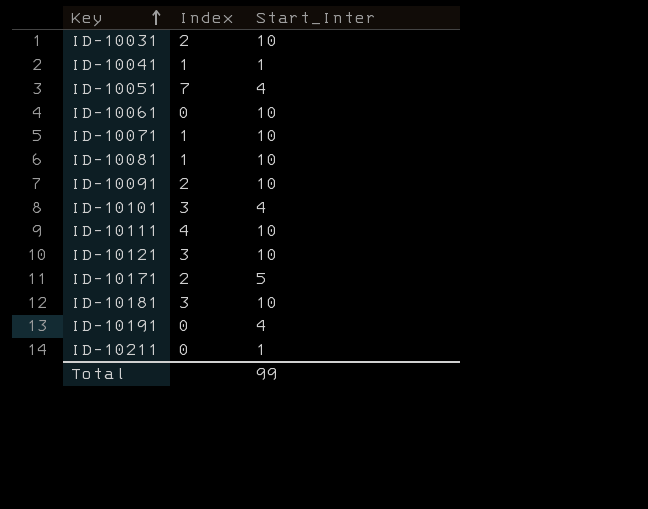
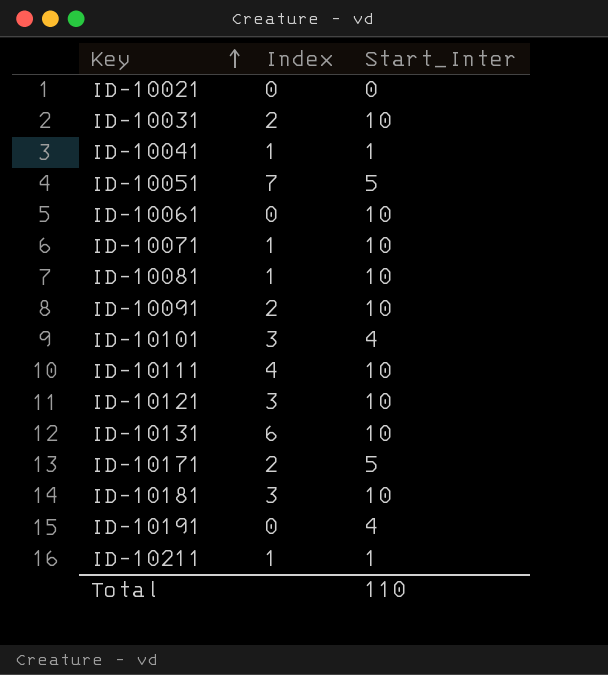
row ID-10021: none -> 0 | 0
ID-10051 | Start_Inter: 4 -> 5
row ID-10131: none -> 6 | 10
ID-10211 | Index: 0 -> 1
Total | Start_Inter: 99 -> 110

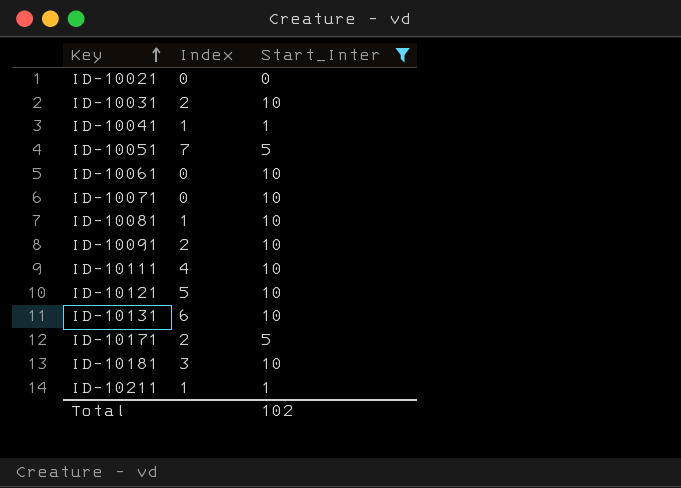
filter: none -> Start_Inter != 4
ID-10071 | Index: 1 -> 0
ID-10121 | Index: 3 -> 5
Total | Start_Inter: 110 -> 102

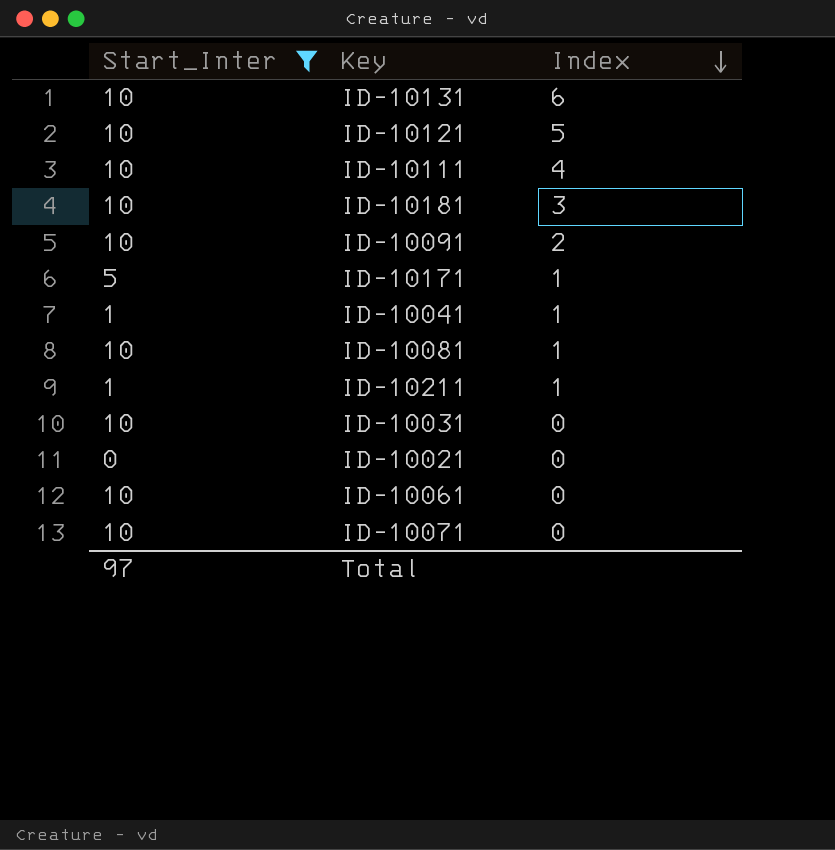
row order: Key ascending -> Index descending
column Start_Inter | position: 3 -> 1
row ID-10051: 7 | 5 -> none
ID-10171 | Index: 2 -> 1
ID-10031 | Index: 2 -> 0
Total | Start_Inter: 102 -> 97

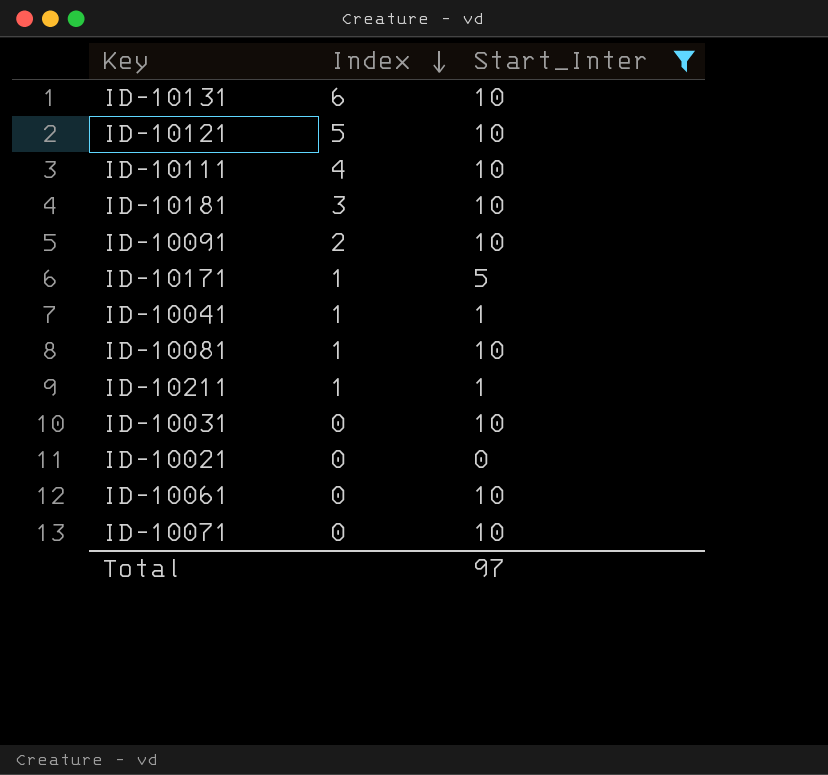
column Start_Inter | position: 1 -> 3

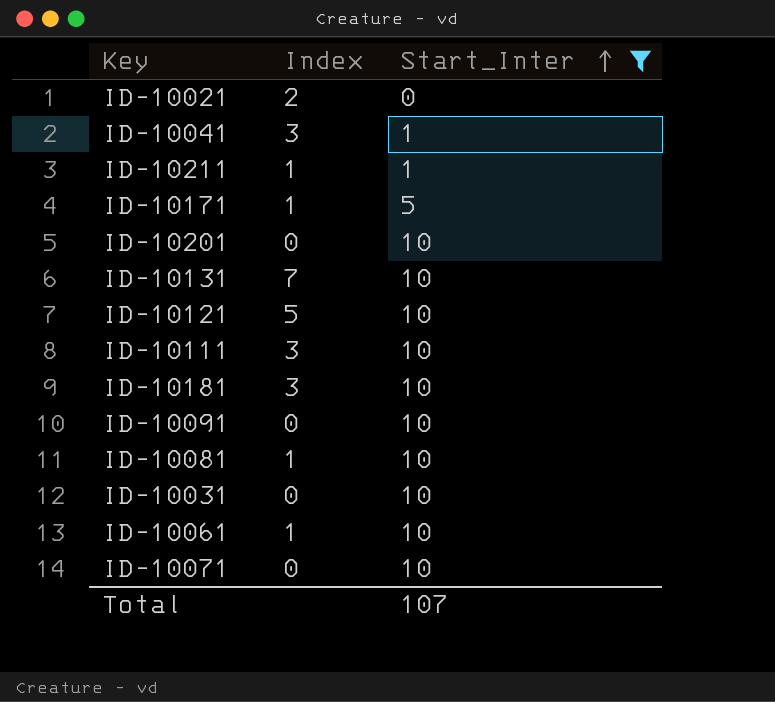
row order: Index descending -> Start_Inter ascending
ID-10021 | Index: 0 -> 2
ID-10041 | Index: 1 -> 3
row ID-10201: none -> 0 | 10
ID-10131 | Index: 6 -> 7
ID-10111 | Index: 4 -> 3
ID-10091 | Index: 2 -> 0
ID-10061 | Index: 0 -> 1
Total | Start_Inter: 97 -> 107

